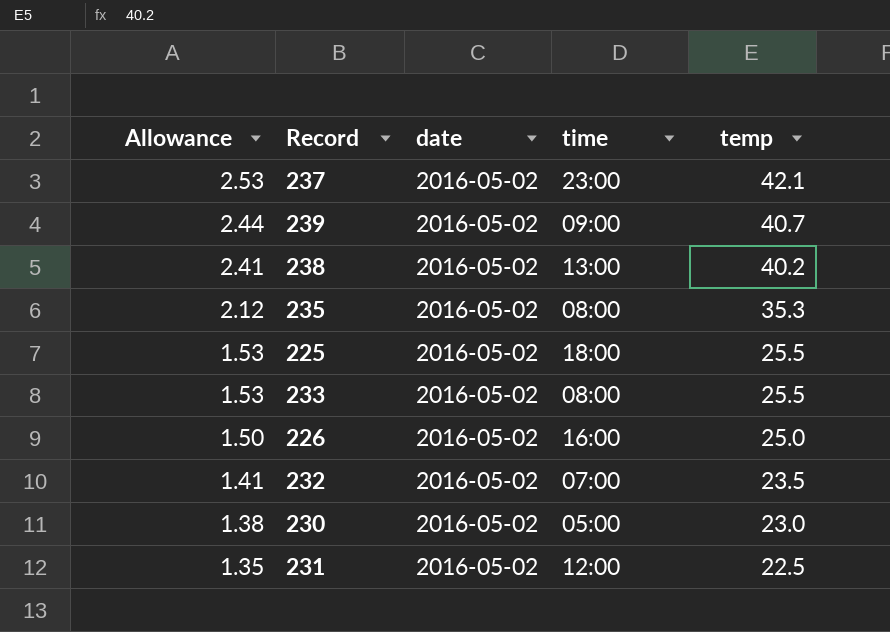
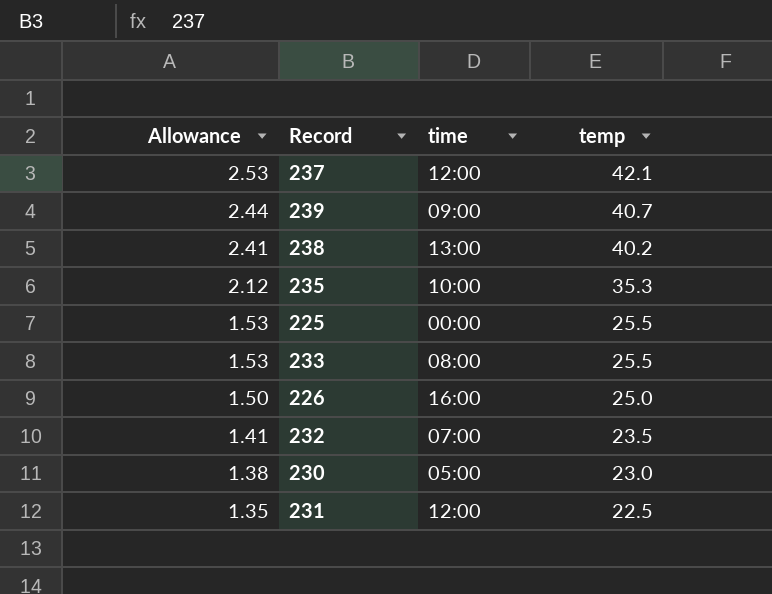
column date | position: 3 -> none
237 | time: 23:00 -> 12:00
235 | time: 08:00 -> 10:00
225 | time: 18:00 -> 00:00

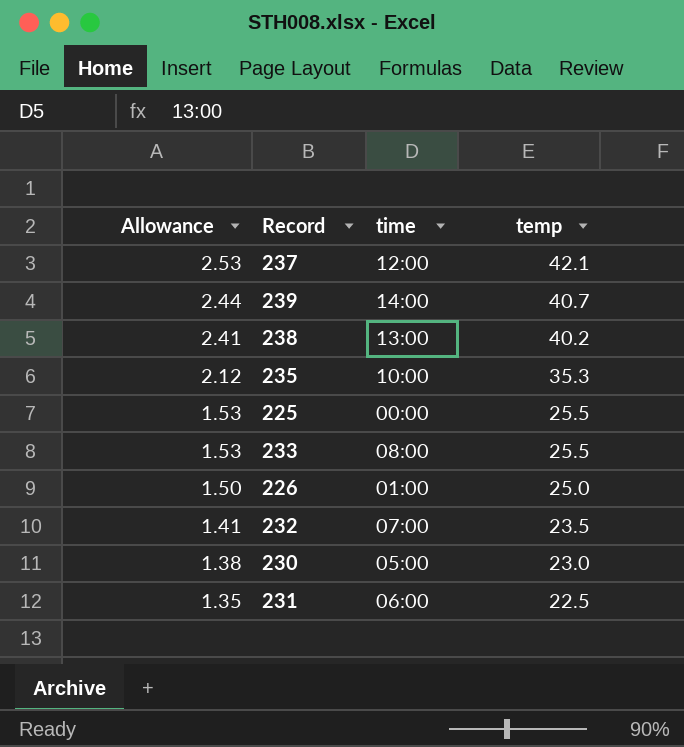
239 | time: 09:00 -> 14:00
226 | time: 16:00 -> 01:00
231 | time: 12:00 -> 06:00

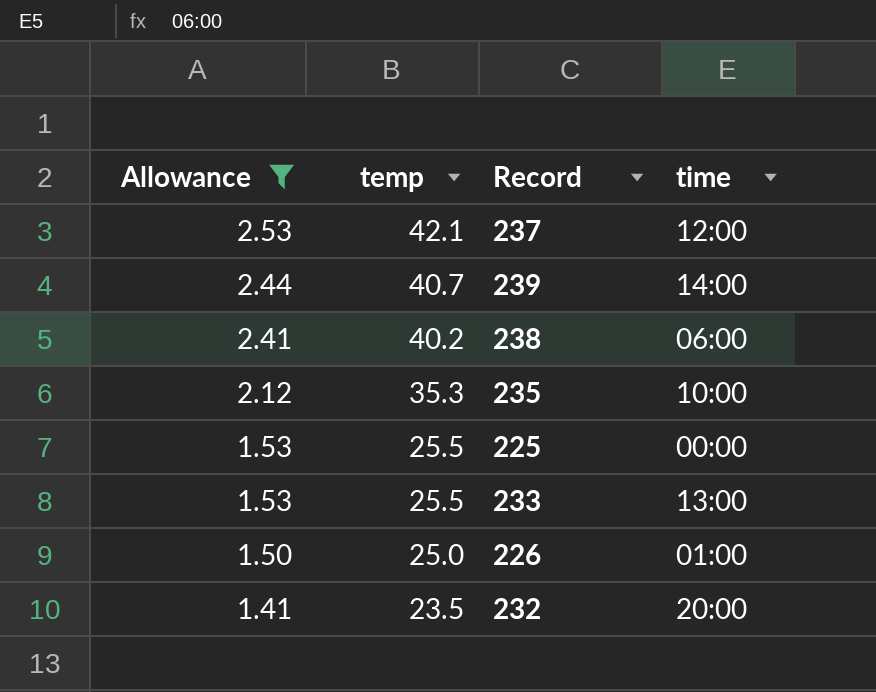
filter: none -> Allowance >= 1.41
column temp | position: 4 -> 2
238 | time: 13:00 -> 06:00
233 | time: 08:00 -> 13:00
232 | time: 07:00 -> 20:00

